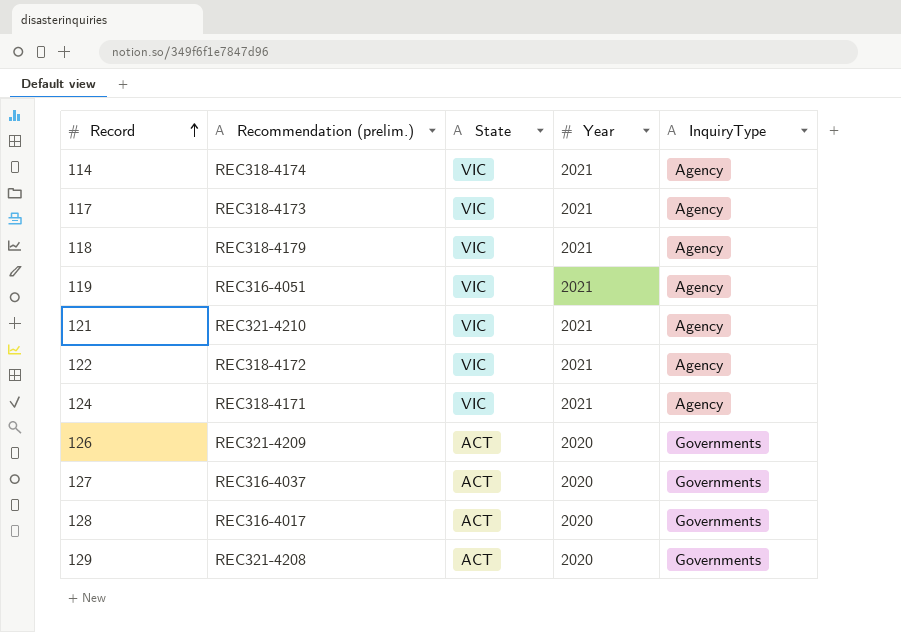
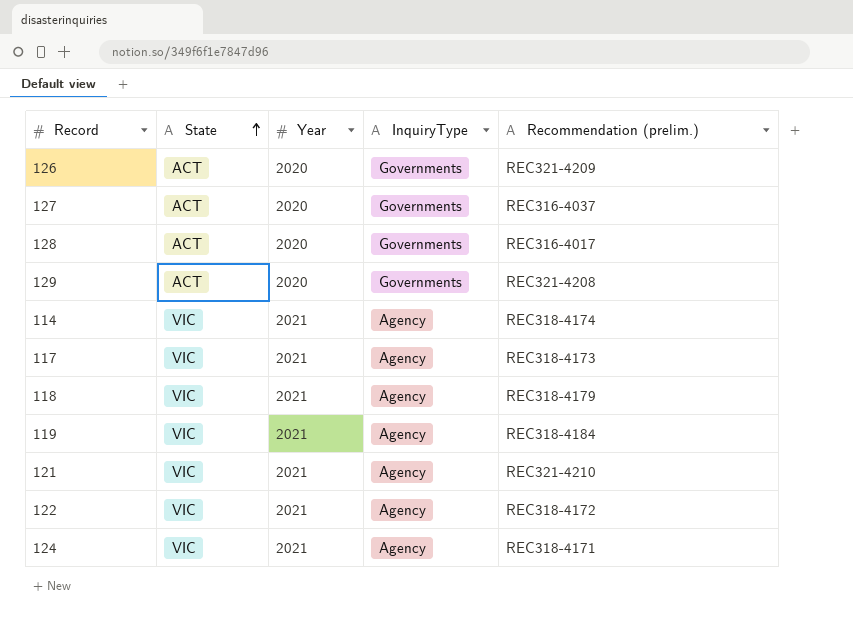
row order: Record ascending -> State ascending
column Recommendation (prelim.) | position: 2 -> 5
119 | Recommendation (prelim.): REC316-4051 -> REC318-4184

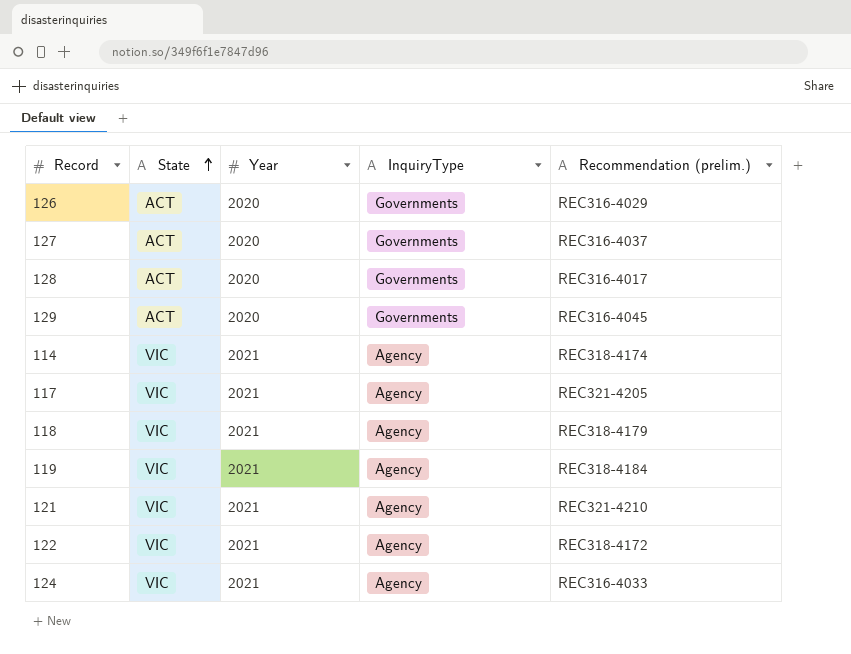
126 | Recommendation (prelim.): REC321-4209 -> REC316-4029
129 | Recommendation (prelim.): REC321-4208 -> REC316-4045
117 | Recommendation (prelim.): REC318-4173 -> REC321-4205
124 | Recommendation (prelim.): REC318-4171 -> REC316-4033

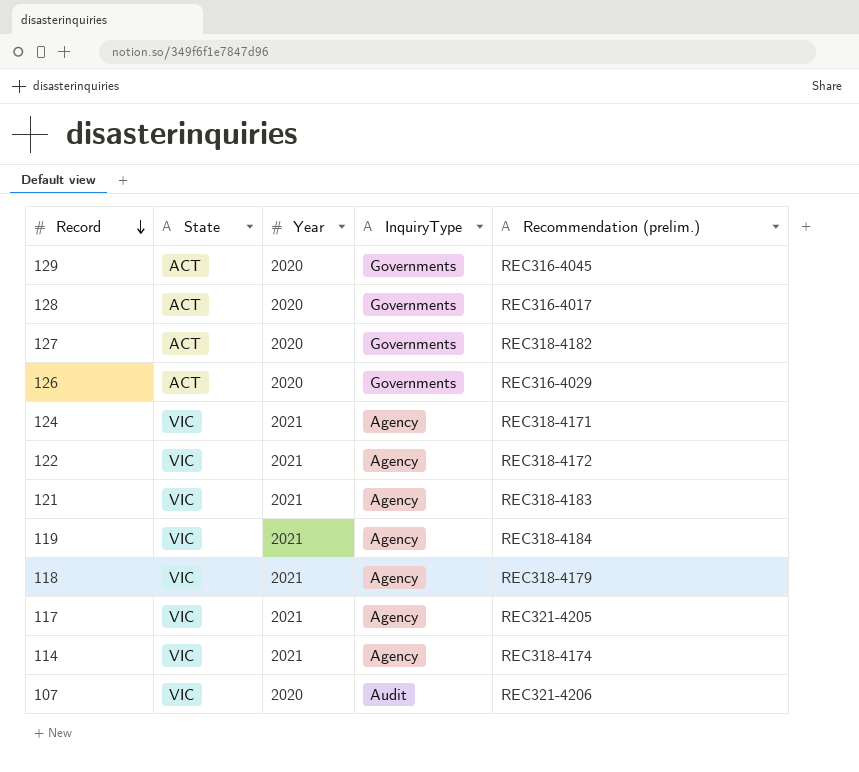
row order: State ascending -> Record descending
127 | Recommendation (prelim.): REC316-4037 -> REC318-4182
124 | Recommendation (prelim.): REC316-4033 -> REC318-4171
121 | Recommendation (prelim.): REC321-4210 -> REC318-4183
row 107: none -> VIC | 2020 | Audit | REC321-4206

